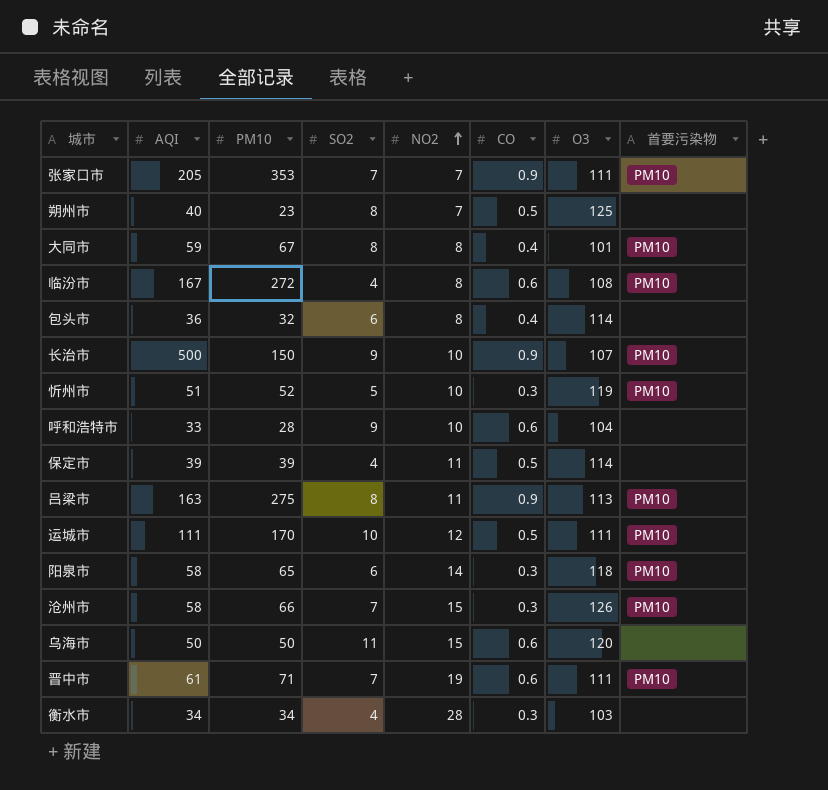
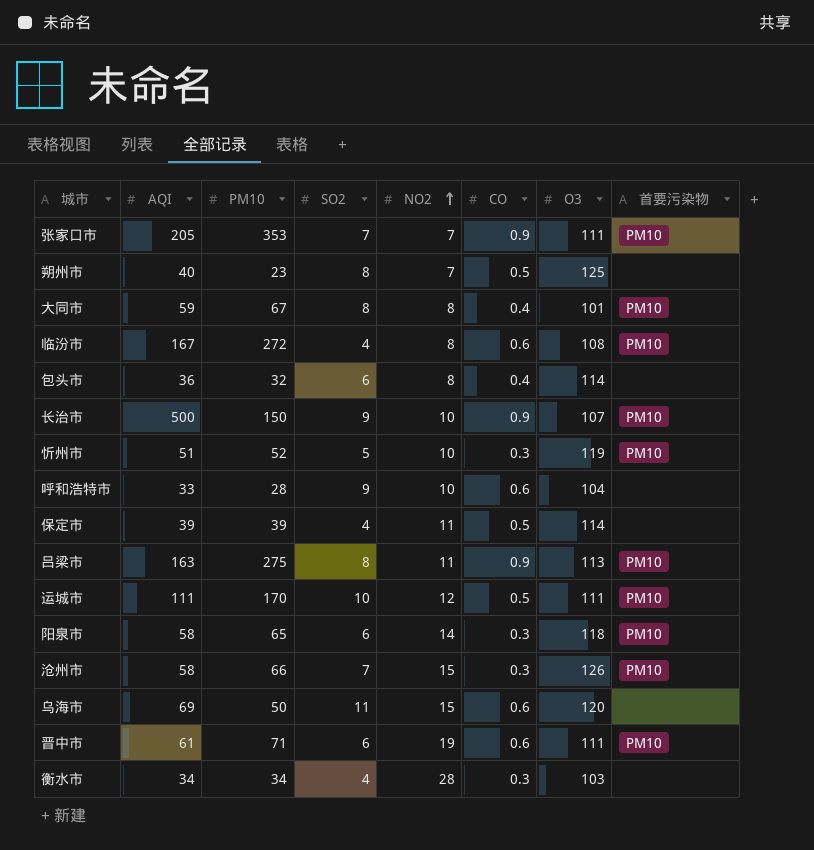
乌海市 | AQI: 50 -> 69
晋中市 | SO2: 7 -> 6

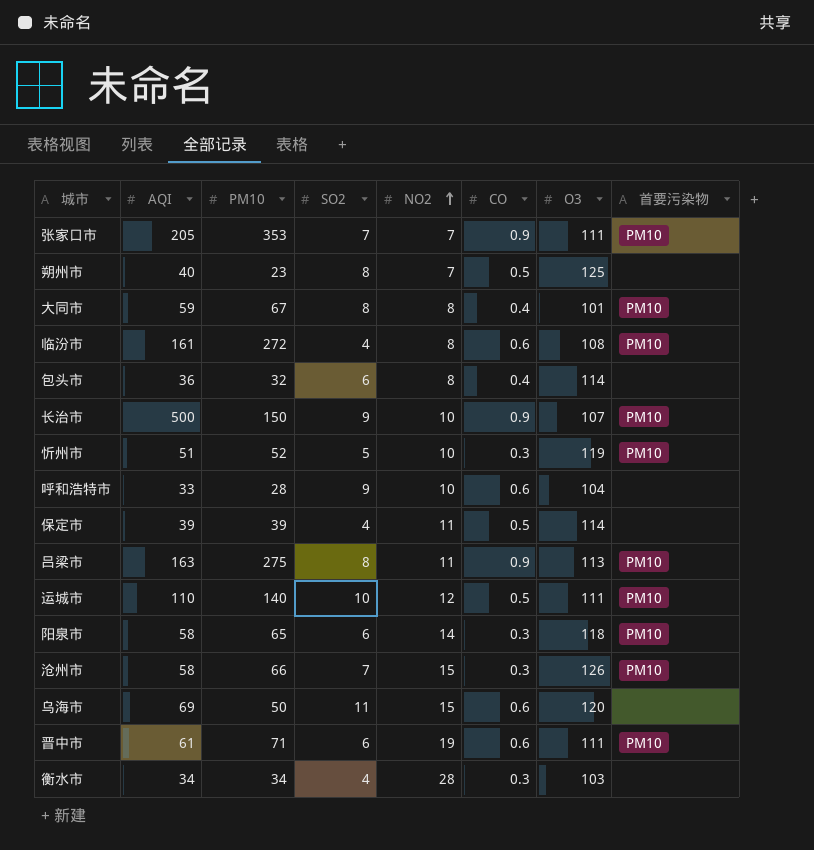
临汾市 | AQI: 167 -> 161
运城市 | AQI: 111 -> 110
运城市 | PM10: 170 -> 140

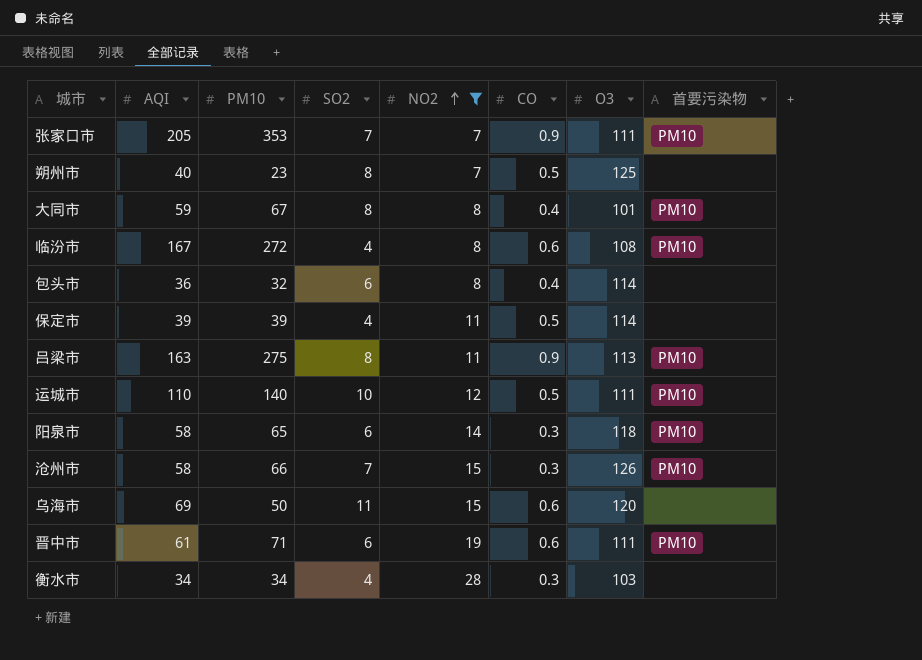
filter: none -> NO2 != 10
临汾市 | AQI: 161 -> 167

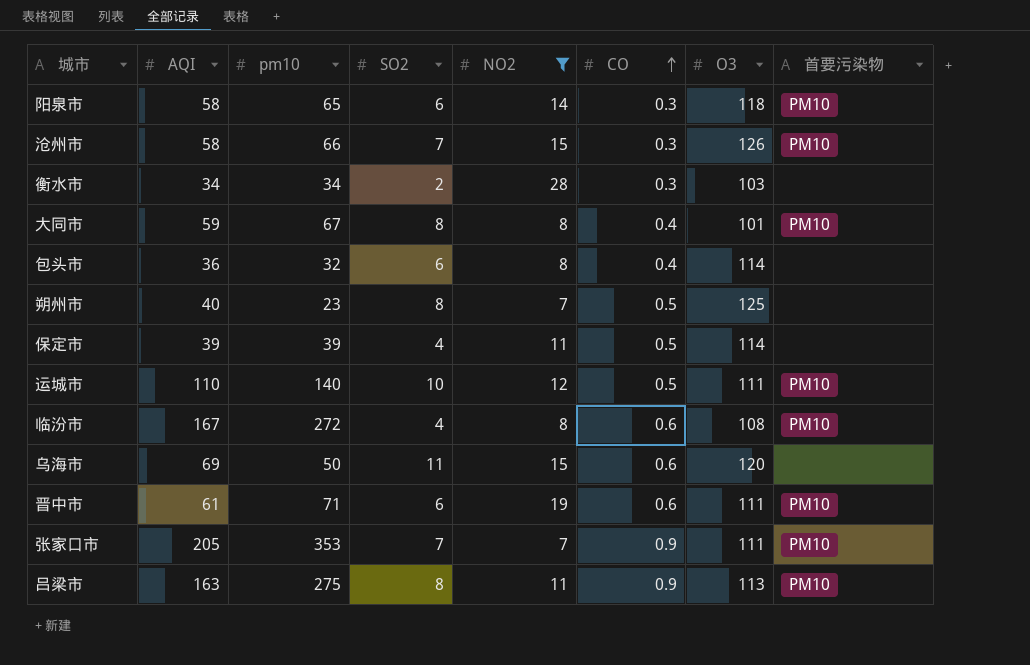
row order: NO2 ascending -> CO ascending
column name: PM10 -> pm10
衡水市 | SO2: 4 -> 2

